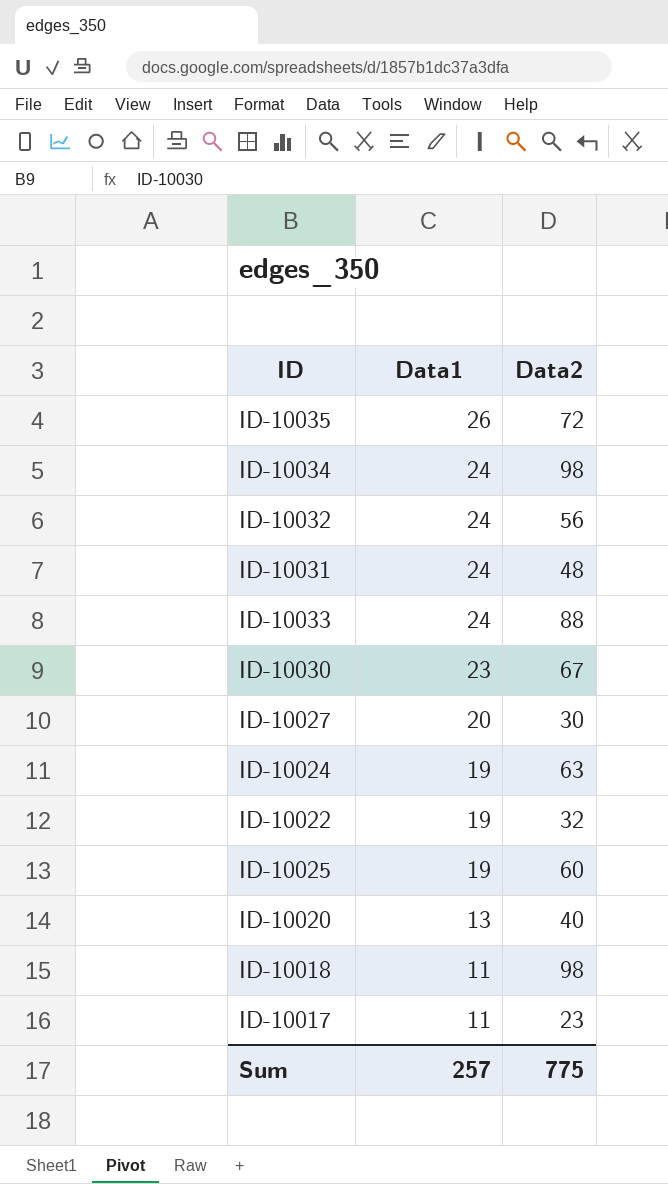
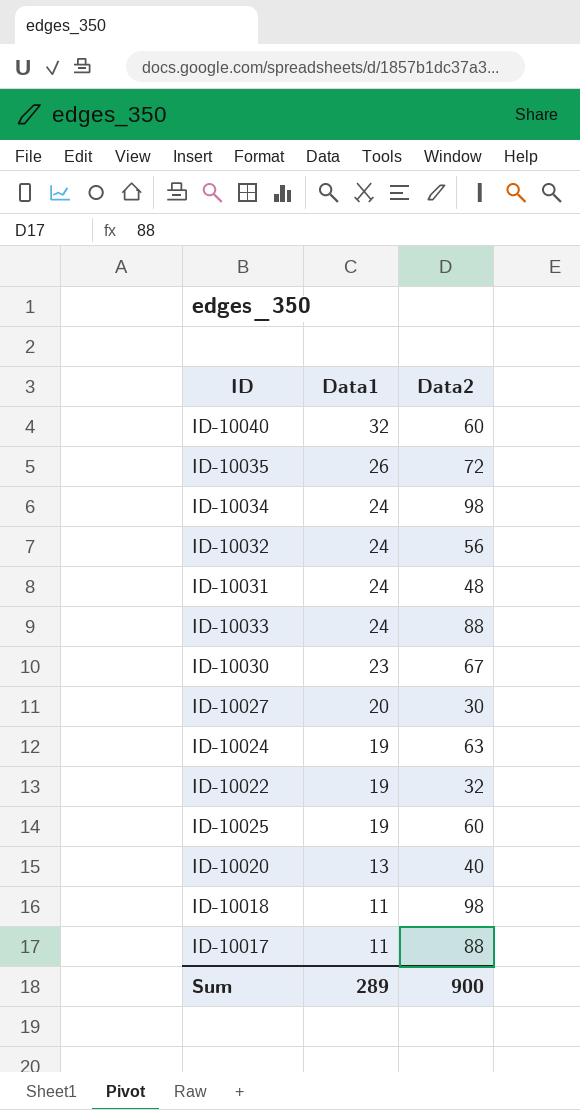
row ID-10040: none -> 32 | 60
ID-10017 | Data2: 23 -> 88
Sum | Data1: 257 -> 289
Sum | Data2: 775 -> 900

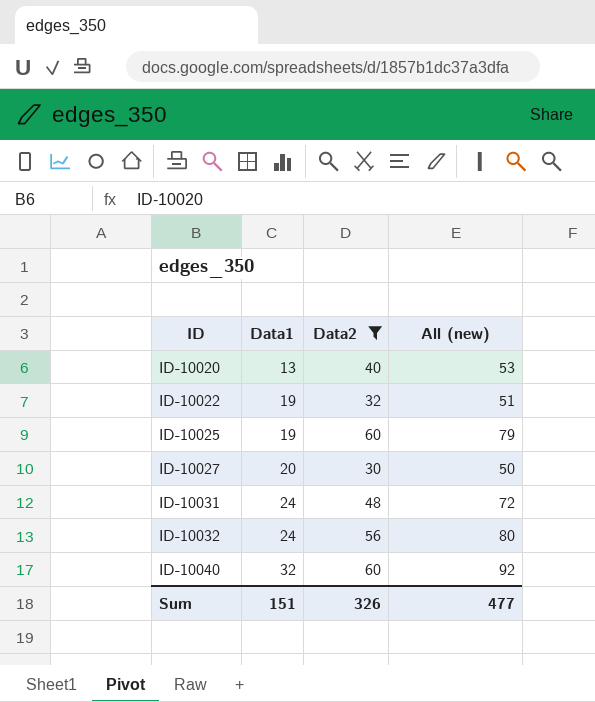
filter: none -> Data2 <= 60
row order: Data1 descending -> ID ascending
column All (new) | formula: none -> [Data1] + [Data2]
Sum | Data1: 289 -> 151
Sum | Data2: 900 -> 326

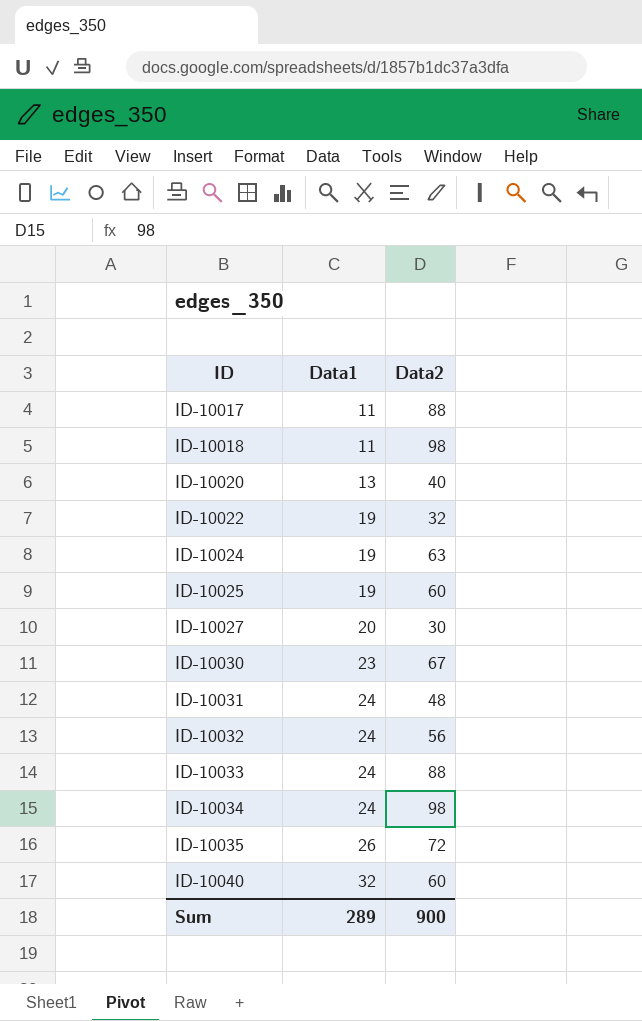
filter: Data2 <= 60 -> none
column All (new) | formula: [Data1] + [Data2] -> none
Sum | Data1: 151 -> 289
Sum | Data2: 326 -> 900

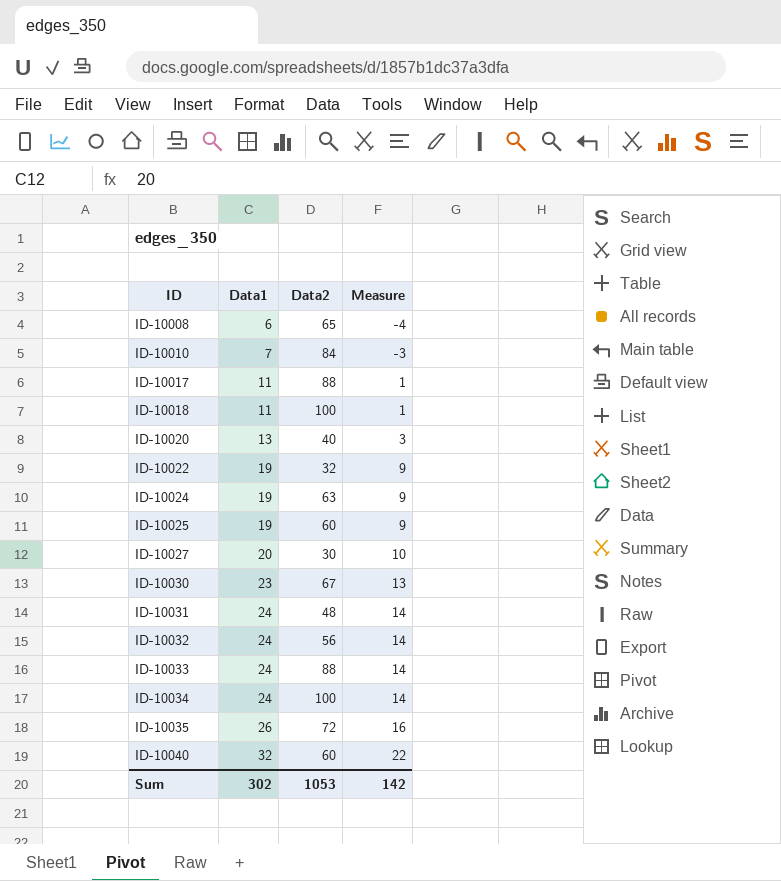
column Measure | formula: none -> [Data1] - 10
row ID-10008: none -> 6 | 65 | -4
row ID-10010: none -> 7 | 84 | -3
ID-10018 | Data2: 98 -> 100
ID-10034 | Data2: 98 -> 100
Sum | Data1: 289 -> 302
Sum | Data2: 900 -> 1053

